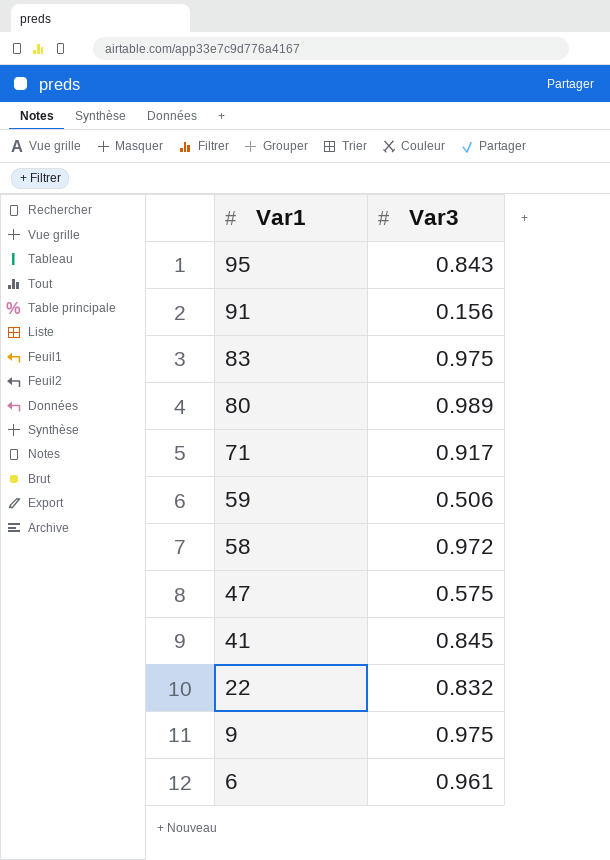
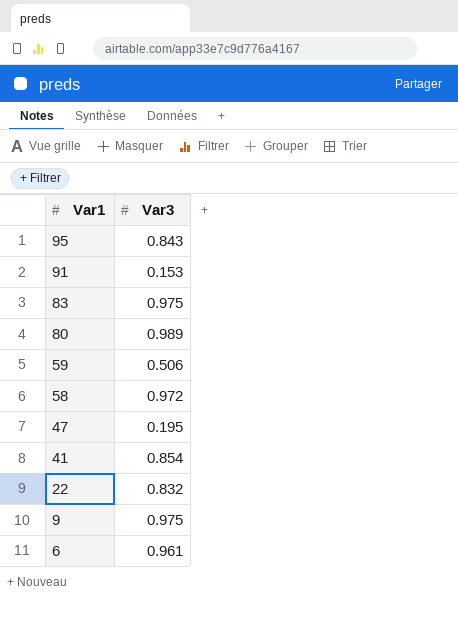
row 71: 0.917 -> none
91 | Var3: 0.156 -> 0.153
47 | Var3: 0.575 -> 0.195
41 | Var3: 0.845 -> 0.854

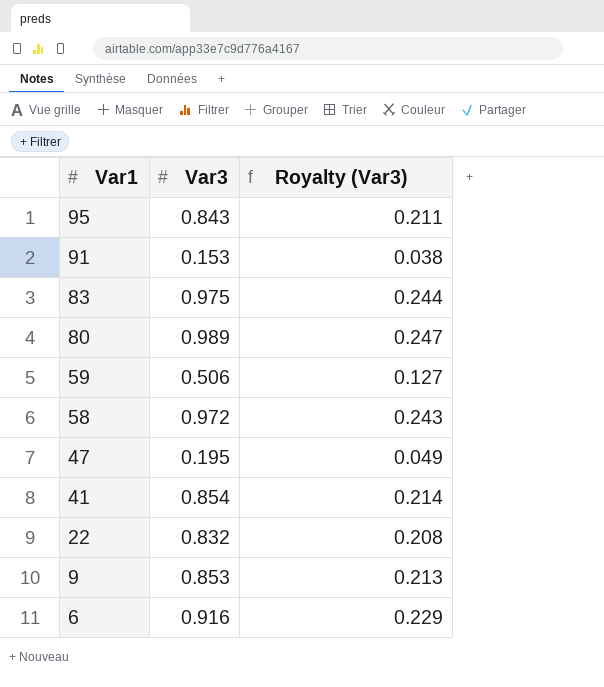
column Royalty (Var3) | formula: none -> [Var3] * 0.25
9 | Var3: 0.975 -> 0.853
6 | Var3: 0.961 -> 0.916

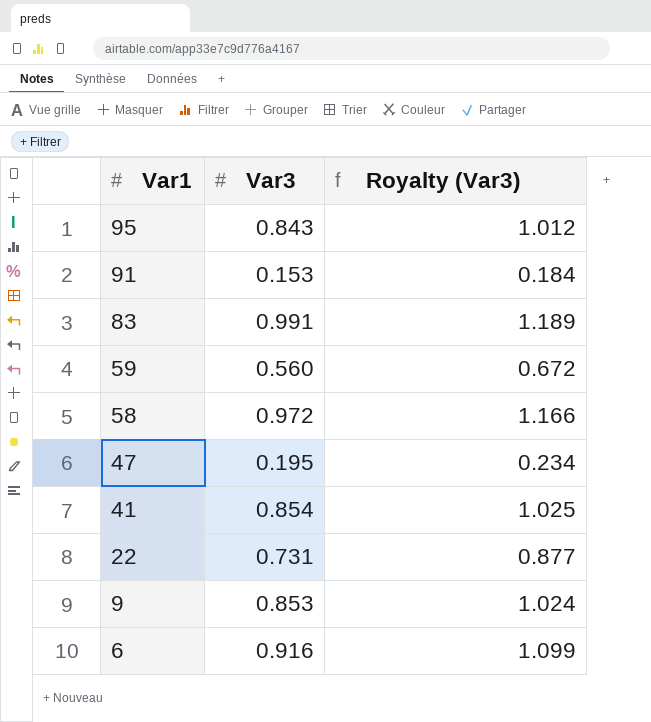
column Royalty (Var3) | formula: [Var3] * 0.25 -> [Var3] * 1.2
row 80: 0.989 | 0.247 -> none
83 | Var3: 0.975 -> 0.991
59 | Var3: 0.506 -> 0.560
22 | Var3: 0.832 -> 0.731

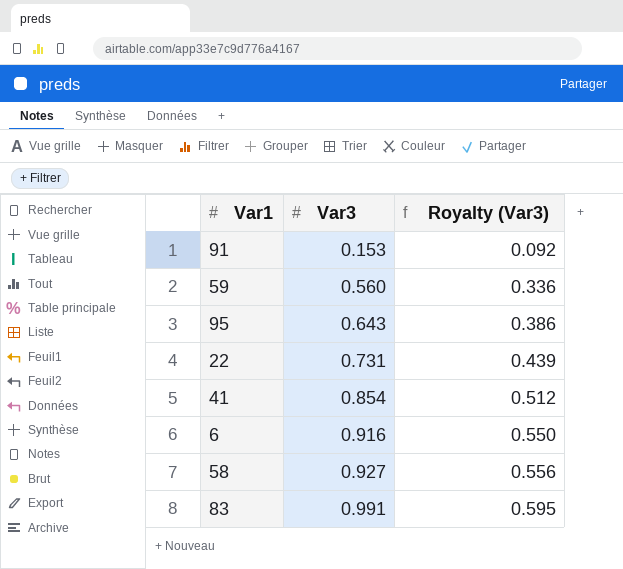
row order: Var1 descending -> Var3 ascending
column Royalty (Var3) | formula: [Var3] * 1.2 -> [Var3] * 0.6
row 47: 0.195 | 0.234 -> none
row 9: 0.853 | 1.024 -> none
95 | Var3: 0.843 -> 0.643
58 | Var3: 0.972 -> 0.927

